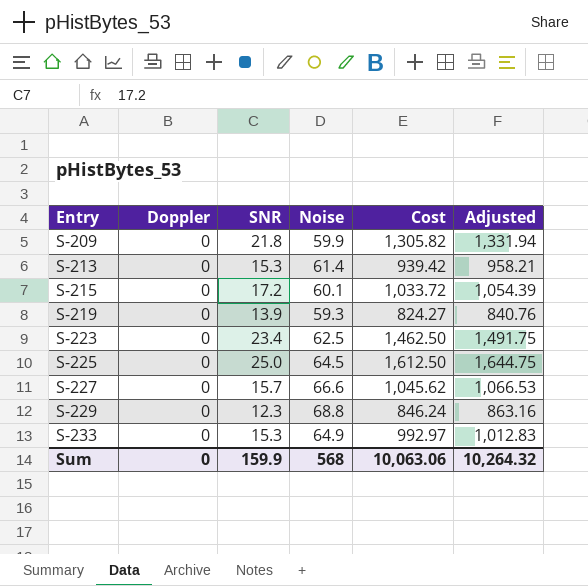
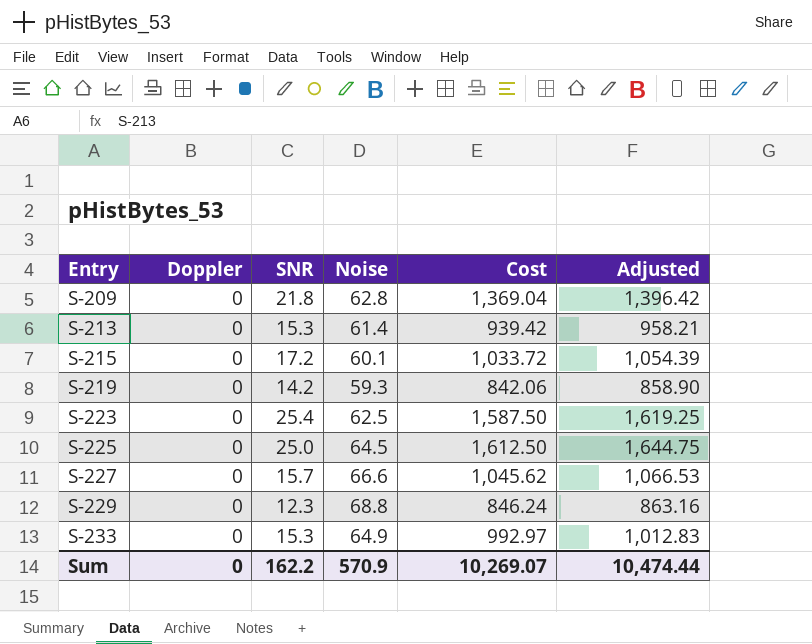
S-209 | Noise: 59.9 -> 62.8
S-209 | Cost: 1,305.82 -> 1,369.04
S-209 | Adjusted: 1,331.94 -> 1,396.42
S-219 | SNR: 13.9 -> 14.2
S-219 | Cost: 824.27 -> 842.06
S-219 | Adjusted: 840.76 -> 858.90
S-223 | SNR: 23.4 -> 25.4
S-223 | Cost: 1,462.50 -> 1,587.50
S-223 | Adjusted: 1,491.75 -> 1,619.25
Sum | SNR: 159.9 -> 162.2
Sum | Noise: 568 -> 570.9
Sum | Cost: 10,063.06 -> 10,269.07
Sum | Adjusted: 10,264.32 -> 10,474.44

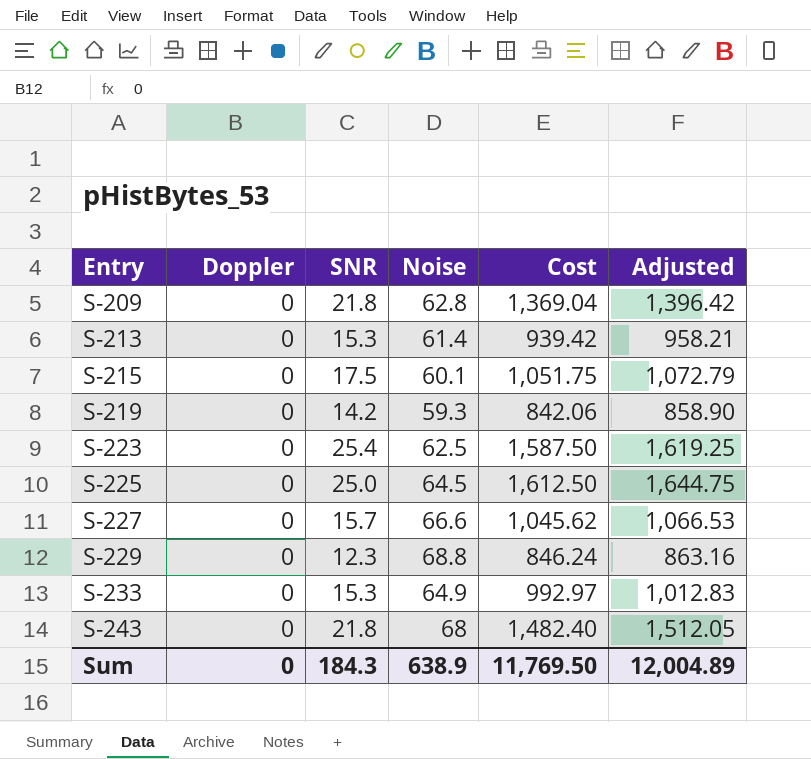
S-215 | SNR: 17.2 -> 17.5
S-215 | Cost: 1,033.72 -> 1,051.75
S-215 | Adjusted: 1,054.39 -> 1,072.79
row S-243: none -> 0 | 21.8 | 68 | 1,482.40 | 1,512.05
Sum | SNR: 162.2 -> 184.3
Sum | Noise: 570.9 -> 638.9
Sum | Cost: 10,269.07 -> 11,769.50
Sum | Adjusted: 10,474.44 -> 12,004.89

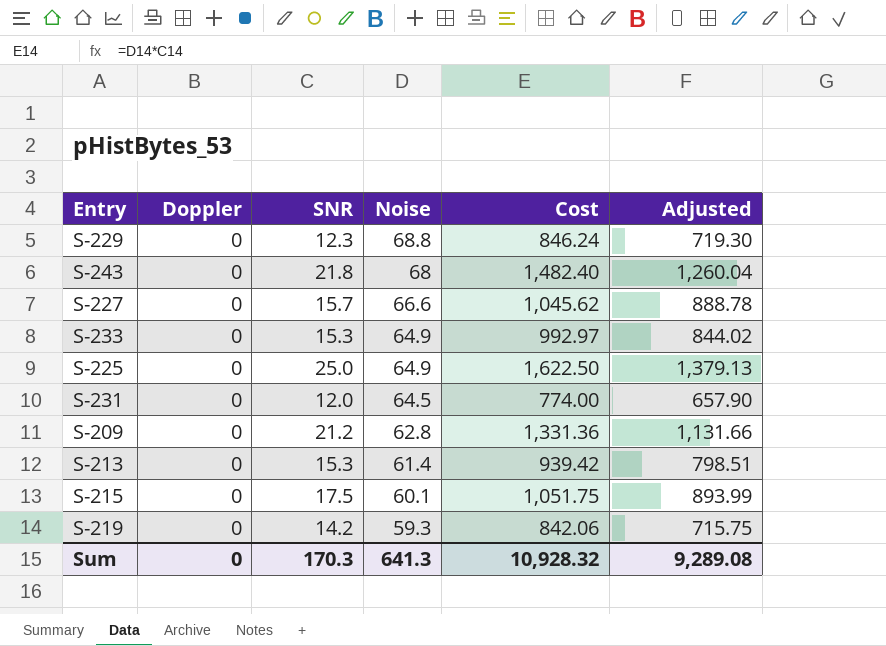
row order: Entry ascending -> Noise descending
column Adjusted | formula: [Cost] * 1.02 -> [Cost] * 0.85
row S-223: 0 | 25.4 | 62.5 | 1,587.50 | 1,619.25 -> none
S-225 | Noise: 64.5 -> 64.9
S-225 | Cost: 1,612.50 -> 1,622.50
row S-231: none -> 0 | 12.0 | 64.5 | 774.00 | 657.90
S-209 | SNR: 21.8 -> 21.2
S-209 | Cost: 1,369.04 -> 1,331.36
Sum | SNR: 184.3 -> 170.3
Sum | Noise: 638.9 -> 641.3
Sum | Cost: 11,769.50 -> 10,928.32
Sum | Adjusted: 12,004.89 -> 9,289.08

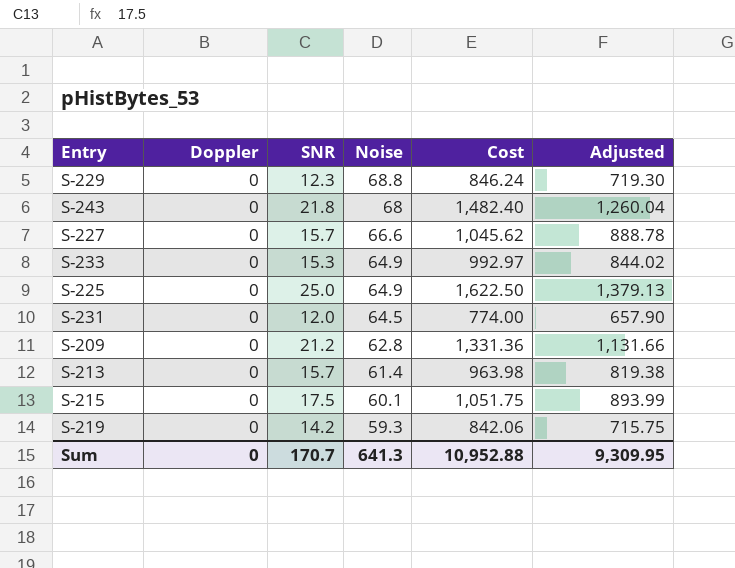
S-213 | SNR: 15.3 -> 15.7
S-213 | Cost: 939.42 -> 963.98
S-213 | Adjusted: 798.51 -> 819.38
Sum | SNR: 170.3 -> 170.7
Sum | Cost: 10,928.32 -> 10,952.88
Sum | Adjusted: 9,289.08 -> 9,309.95

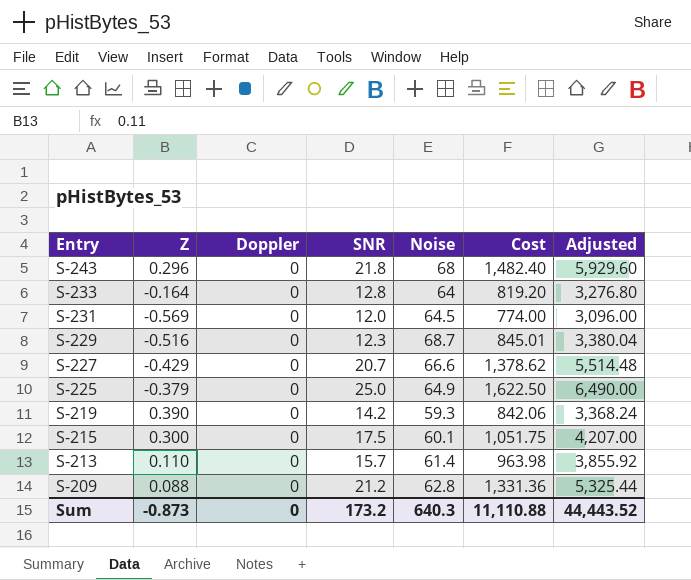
row order: Noise descending -> Entry descending
column Z | position: none -> 2
column Adjusted | formula: [Cost] * 0.85 -> [Cost] * 4
S-233 | SNR: 15.3 -> 12.8
S-233 | Noise: 64.9 -> 64
S-233 | Cost: 992.97 -> 819.20
S-229 | Noise: 68.8 -> 68.7
S-229 | Cost: 846.24 -> 845.01
S-227 | SNR: 15.7 -> 20.7
S-227 | Cost: 1,045.62 -> 1,378.62
Sum | SNR: 170.7 -> 173.2
Sum | Noise: 641.3 -> 640.3
Sum | Cost: 10,952.88 -> 11,110.88
Sum | Adjusted: 9,309.95 -> 44,443.52

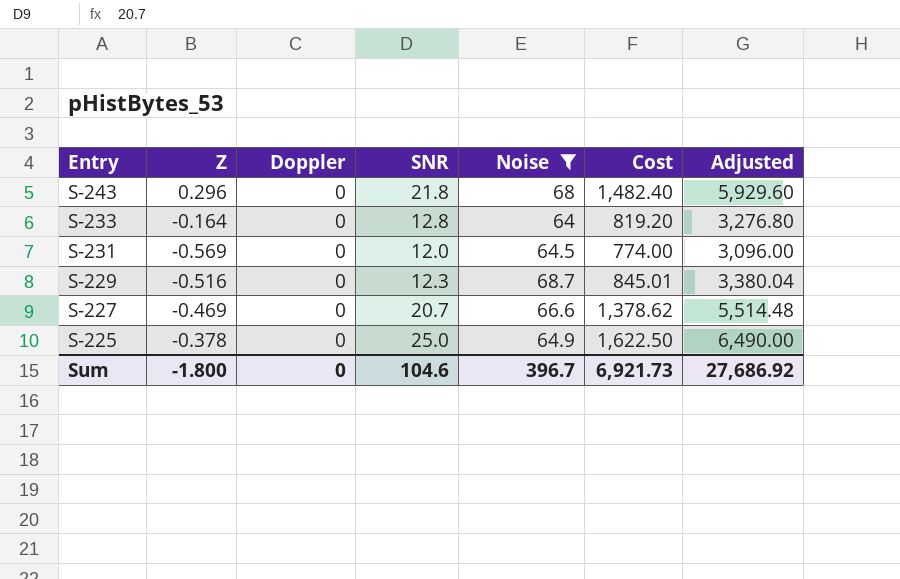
filter: none -> Noise >= 64
S-227 | Z: -0.429 -> -0.469
S-225 | Z: -0.379 -> -0.378
Sum | Z: -0.873 -> -1.800
Sum | SNR: 173.2 -> 104.6
Sum | Noise: 640.3 -> 396.7
Sum | Cost: 11,110.88 -> 6,921.73
Sum | Adjusted: 44,443.52 -> 27,686.92

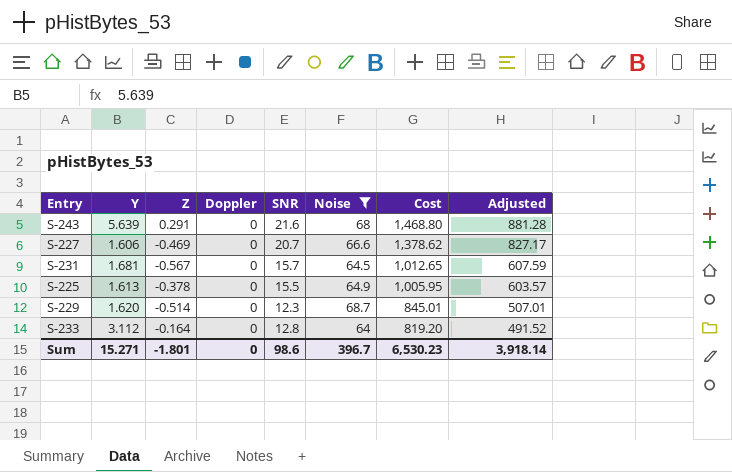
row order: Entry descending -> Cost descending
column Y | position: none -> 2
column Adjusted | formula: [Cost] * 4 -> [Cost] * 0.6
S-243 | Z: 0.296 -> 0.291
S-243 | SNR: 21.8 -> 21.6
S-243 | Cost: 1,482.40 -> 1,468.80
S-231 | Z: -0.569 -> -0.567
S-231 | SNR: 12.0 -> 15.7
S-231 | Cost: 774.00 -> 1,012.65
S-225 | SNR: 25.0 -> 15.5
S-225 | Cost: 1,622.50 -> 1,005.95
S-229 | Z: -0.516 -> -0.514
Sum | Z: -1.800 -> -1.801
Sum | SNR: 104.6 -> 98.6
Sum | Cost: 6,921.73 -> 6,530.23
Sum | Adjusted: 27,686.92 -> 3,918.14

